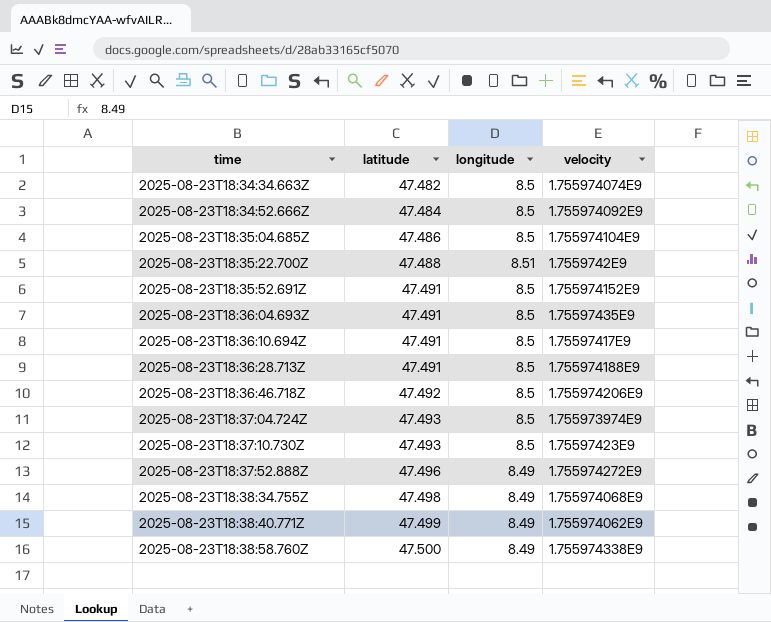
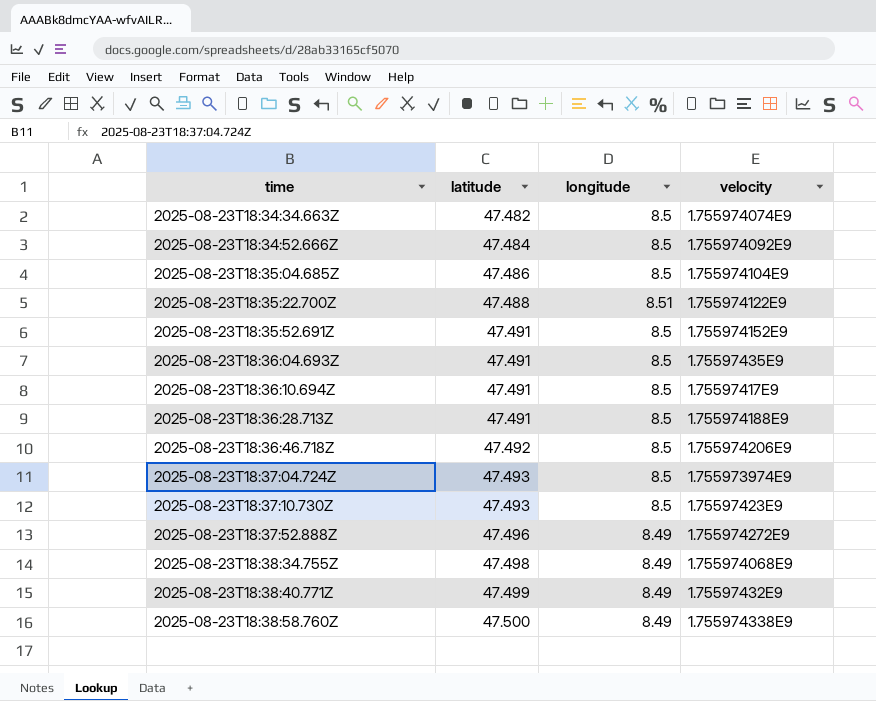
2025-08-23T18:35:22.700Z | velocity: 1.7559742E9 -> 1.755974122E9
2025-08-23T18:38:40.771Z | velocity: 1.755974062E9 -> 1.75597432E9

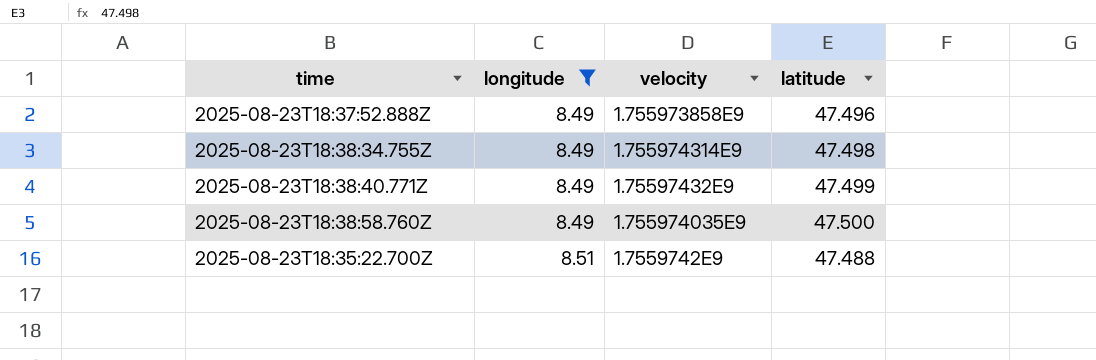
filter: none -> longitude != 8.5
row order: time ascending -> longitude ascending
column latitude | position: 2 -> 4
2025-08-23T18:37:52.888Z | velocity: 1.755974272E9 -> 1.755973858E9
2025-08-23T18:38:34.755Z | velocity: 1.755974068E9 -> 1.755974314E9
2025-08-23T18:38:58.760Z | velocity: 1.755974338E9 -> 1.755974035E9
2025-08-23T18:35:22.700Z | velocity: 1.755974122E9 -> 1.7559742E9

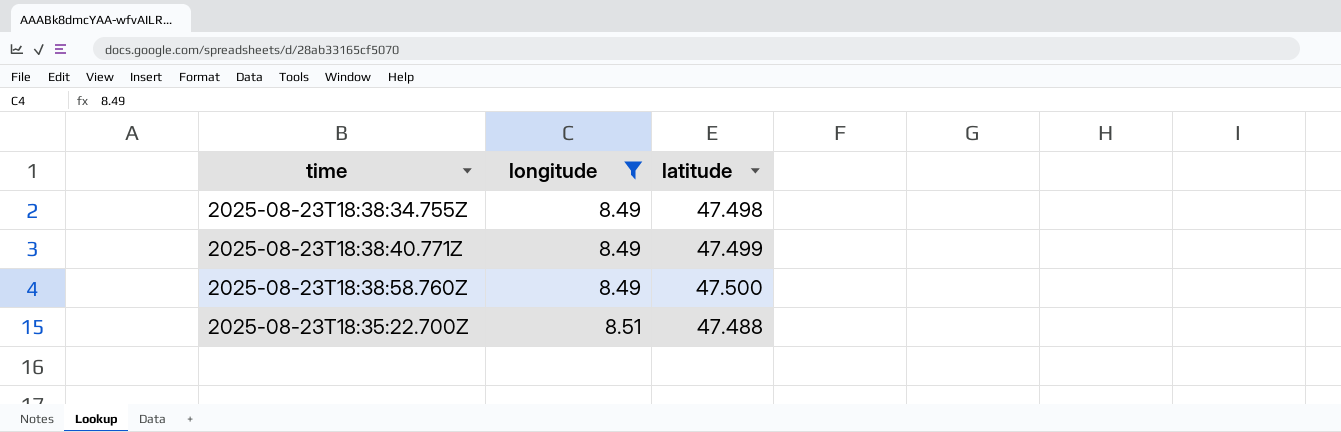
column velocity | position: 3 -> none
row 2025-08-23T18:37:52.888Z: 8.49 | 1.755973858E9 | 47.496 -> none

